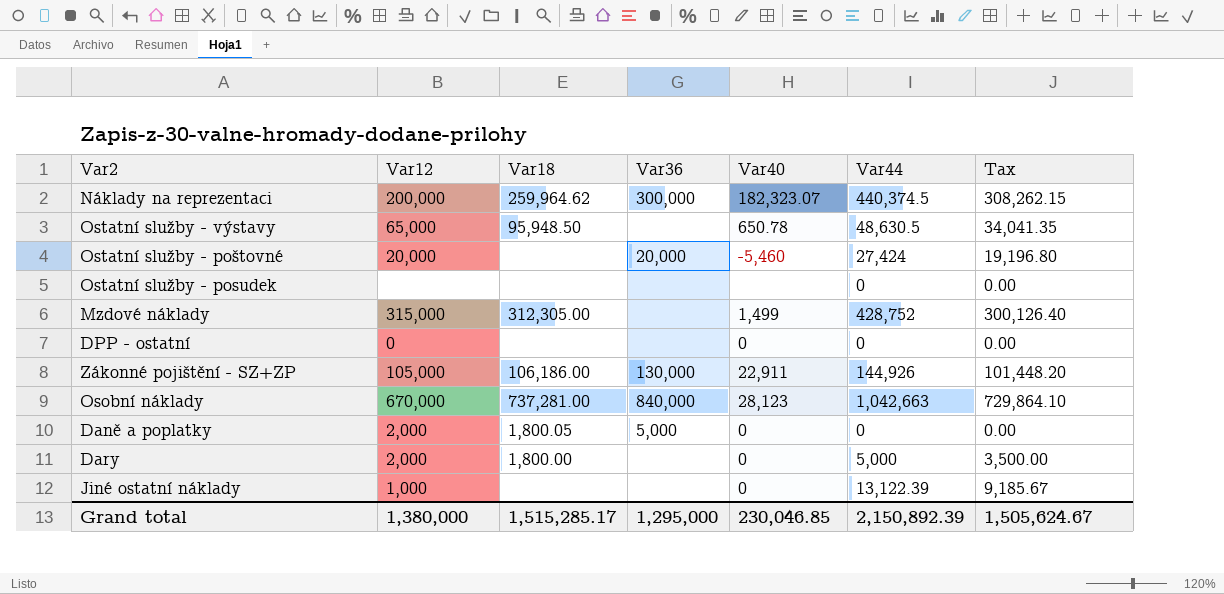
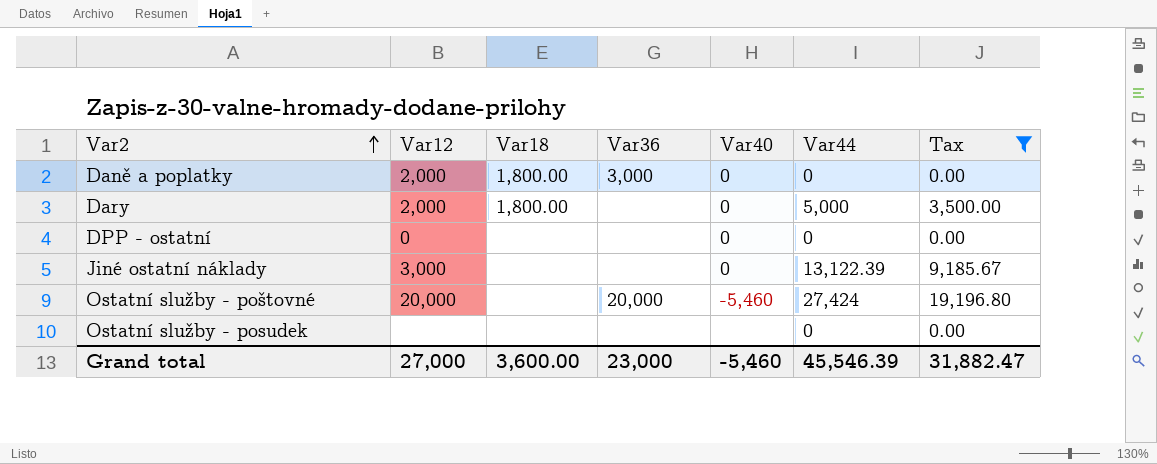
filter: none -> Tax <= 19,196.80
row order: none -> Var2 ascending
Daně a poplatky | Var18: 1,800.05 -> 1,800.00
Daně a poplatky | Var36: 5,000 -> 3,000
Jiné ostatní náklady | Var12: 1,000 -> 3,000
Grand total | Var12: 1,380,000 -> 27,000
Grand total | Var18: 1,515,285.17 -> 3,600.00
Grand total | Var36: 1,295,000 -> 23,000
Grand total | Var40: 230,046.85 -> -5,460
Grand total | Var44: 2,150,892.39 -> 45,546.39
Grand total | Tax: 1,505,624.67 -> 31,882.47

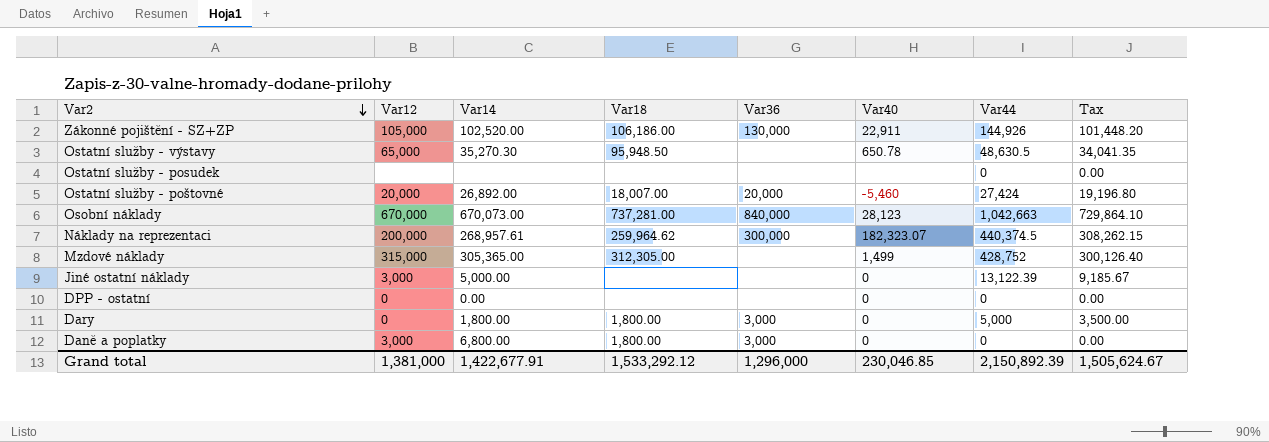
filter: Tax <= 19,196.80 -> none
row order: Var2 ascending -> Var2 descending
column Var14 | position: none -> 3
Ostatní služby - poštovné | Var18: none -> 18,007.00
Dary | Var12: 2,000 -> 0
Dary | Var36: none -> 3,000
Daně a poplatky | Var12: 2,000 -> 3,000
Grand total | Var12: 27,000 -> 1,381,000
Grand total | Var18: 3,600.00 -> 1,533,292.12
Grand total | Var36: 23,000 -> 1,296,000
Grand total | Var40: -5,460 -> 230,046.85
Grand total | Var44: 45,546.39 -> 2,150,892.39
Grand total | Tax: 31,882.47 -> 1,505,624.67

